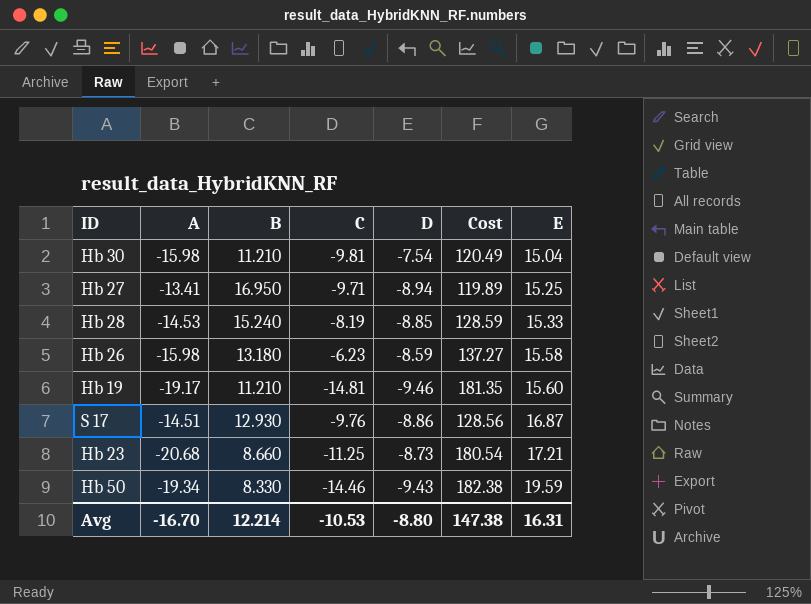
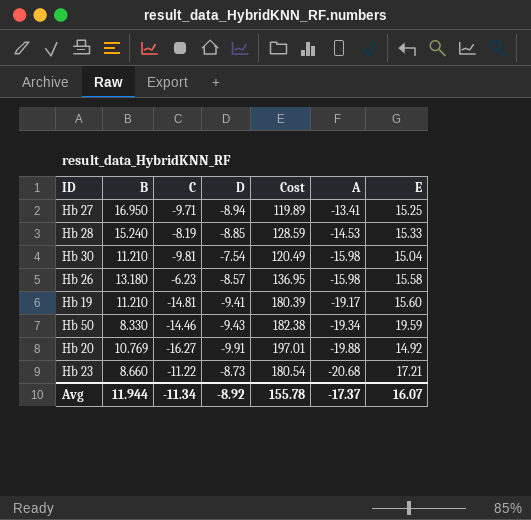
row order: E ascending -> A descending
column A | position: 2 -> 6
row S 17: -14.51 | 12.930 | -9.76 | -8.86 | 128.56 | 16.87 -> none
Hb 26 | D: -8.59 -> -8.57
Hb 26 | Cost: 137.27 -> 136.95
Hb 19 | D: -9.46 -> -9.41
Hb 19 | Cost: 181.35 -> 180.39
row Hb 20: none -> 10.769 | -16.27 | -9.91 | 197.01 | -19.88 | 14.92
Hb 23 | C: -11.25 -> -11.22
Avg | B: 12.214 -> 11.944
Avg | C: -10.53 -> -11.34
Avg | D: -8.80 -> -8.92
Avg | Cost: 147.38 -> 155.78
Avg | A: -16.70 -> -17.37
Avg | E: 16.31 -> 16.07

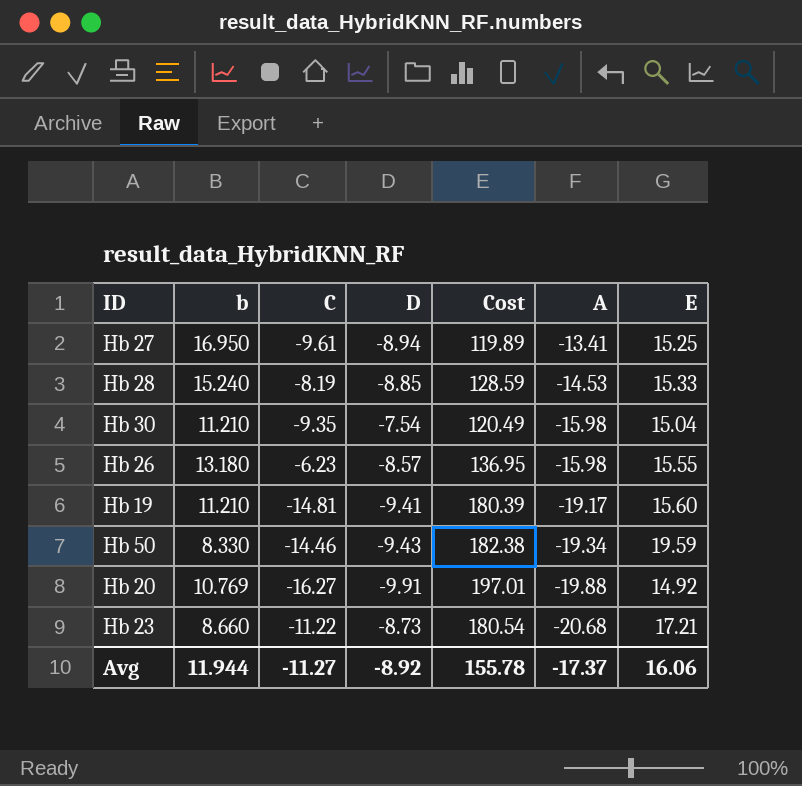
column name: B -> b
Hb 27 | C: -9.71 -> -9.61
Hb 30 | C: -9.81 -> -9.35
Hb 26 | E: 15.58 -> 15.55
Avg | C: -11.34 -> -11.27
Avg | E: 16.07 -> 16.06

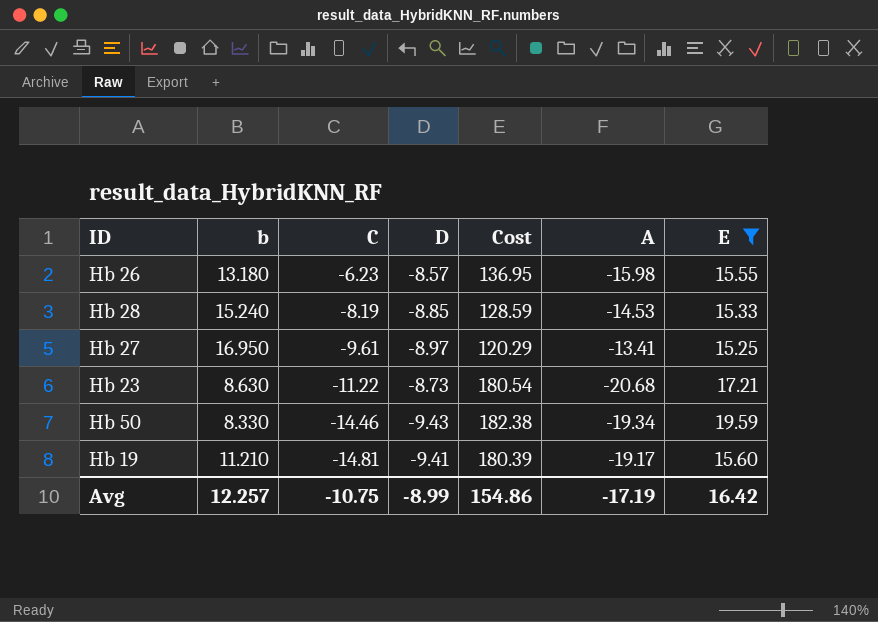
filter: none -> E >= 15.25
row order: A descending -> C descending
Hb 27 | D: -8.94 -> -8.97
Hb 27 | Cost: 119.89 -> 120.29
Hb 23 | b: 8.660 -> 8.630
Avg | b: 11.944 -> 12.257
Avg | C: -11.27 -> -10.75
Avg | D: -8.92 -> -8.99
Avg | Cost: 155.78 -> 154.86
Avg | A: -17.37 -> -17.19
Avg | E: 16.06 -> 16.42

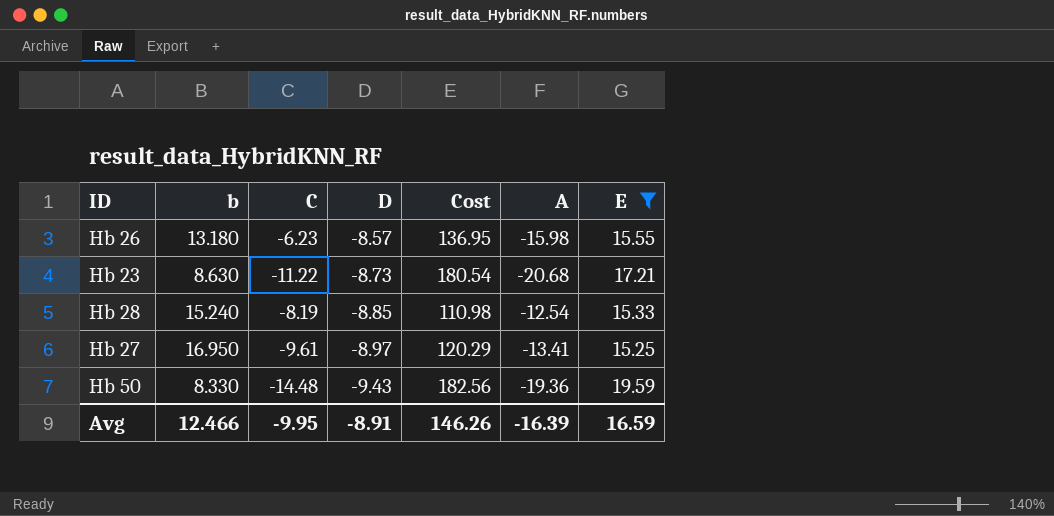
row order: C descending -> D descending
row Hb 19: 11.210 | -14.81 | -9.41 | 180.39 | -19.17 | 15.60 -> none
Hb 28 | Cost: 128.59 -> 110.98
Hb 28 | A: -14.53 -> -12.54
Hb 50 | C: -14.46 -> -14.48
Hb 50 | Cost: 182.38 -> 182.56
Hb 50 | A: -19.34 -> -19.36
Avg | b: 12.257 -> 12.466
Avg | C: -10.75 -> -9.95
Avg | D: -8.99 -> -8.91
Avg | Cost: 154.86 -> 146.26
Avg | A: -17.19 -> -16.39
Avg | E: 16.42 -> 16.59

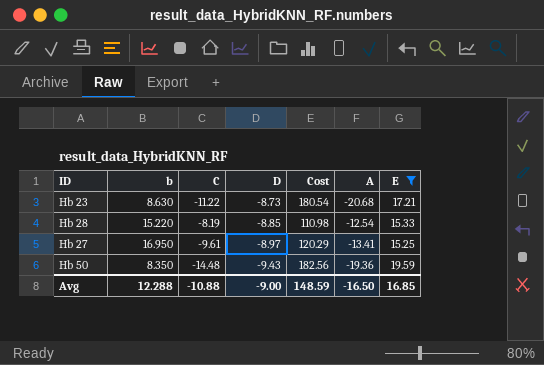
row Hb 26: 13.180 | -6.23 | -8.57 | 136.95 | -15.98 | 15.55 -> none
Hb 28 | b: 15.240 -> 15.220
Hb 50 | b: 8.330 -> 8.350
Avg | b: 12.466 -> 12.288
Avg | C: -9.95 -> -10.88
Avg | D: -8.91 -> -9.00
Avg | Cost: 146.26 -> 148.59
Avg | A: -16.39 -> -16.50
Avg | E: 16.59 -> 16.85

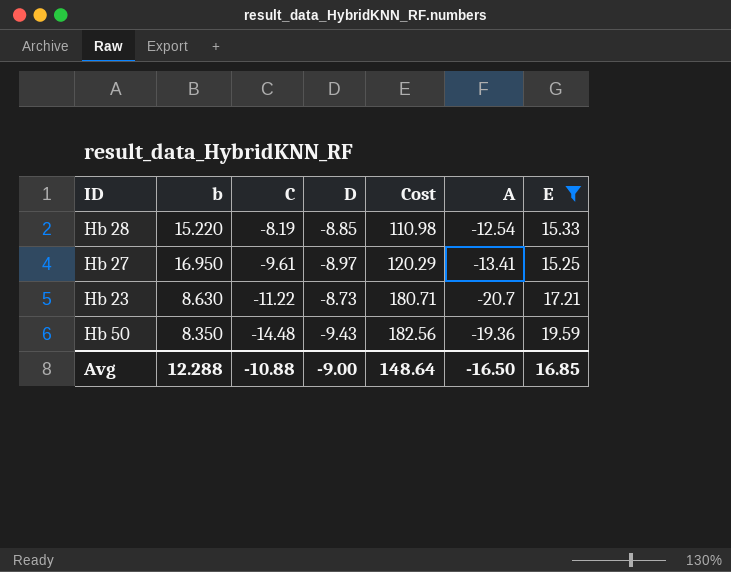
row order: D descending -> C descending
Hb 23 | Cost: 180.54 -> 180.71
Hb 23 | A: -20.68 -> -20.7
Avg | Cost: 148.59 -> 148.64

